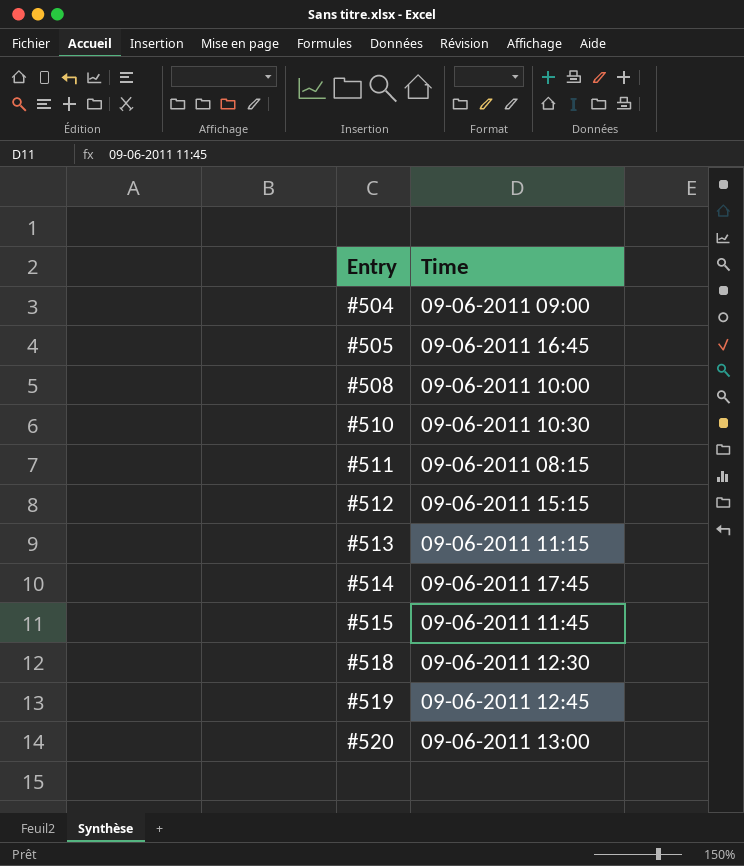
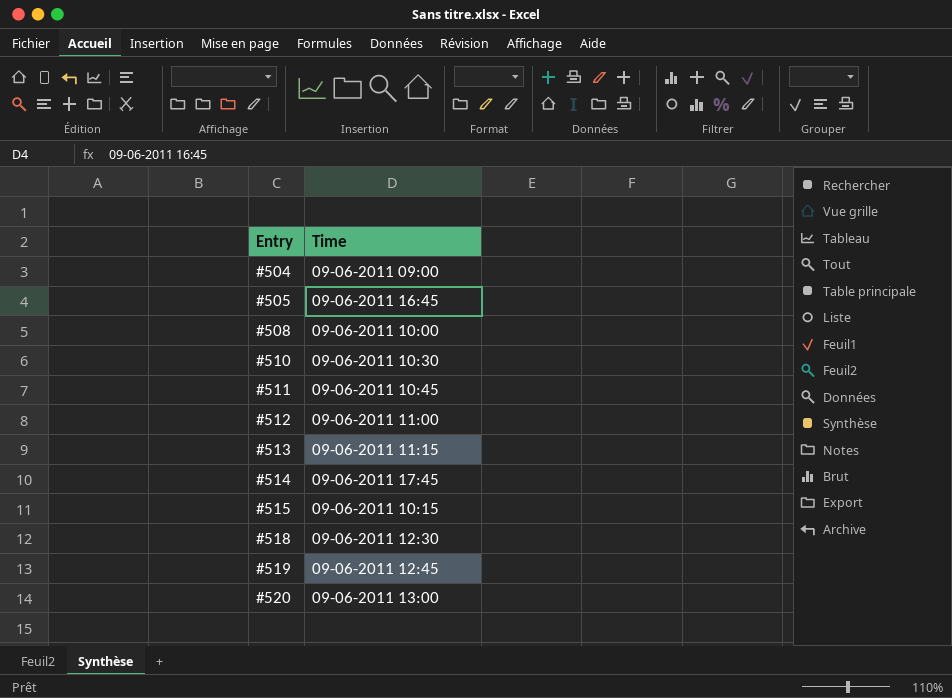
#511 | Time: 09-06-2011 08:15 -> 09-06-2011 10:45
#512 | Time: 09-06-2011 15:15 -> 09-06-2011 11:00
#515 | Time: 09-06-2011 11:45 -> 09-06-2011 10:15

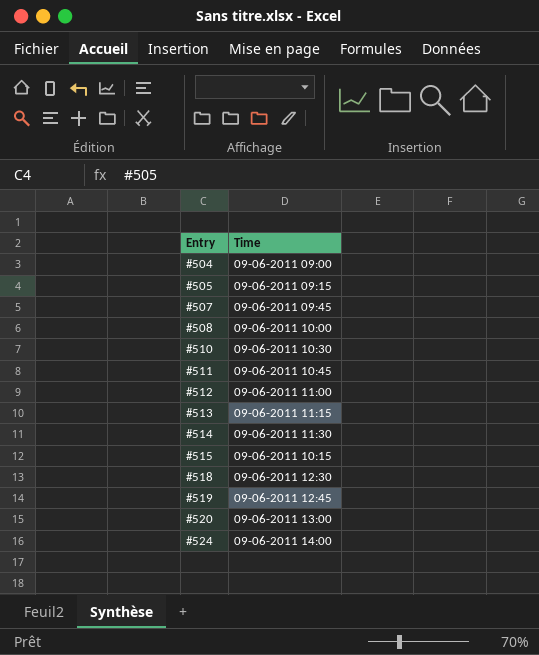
#505 | Time: 09-06-2011 16:45 -> 09-06-2011 09:15
row #507: none -> 09-06-2011 09:45
#514 | Time: 09-06-2011 17:45 -> 09-06-2011 11:30
row #524: none -> 09-06-2011 14:00

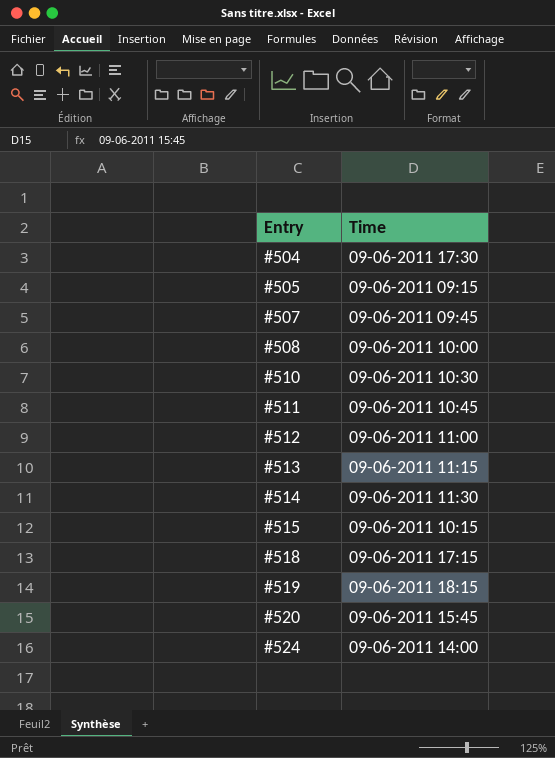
#504 | Time: 09-06-2011 09:00 -> 09-06-2011 17:30
#518 | Time: 09-06-2011 12:30 -> 09-06-2011 17:15
#519 | Time: 09-06-2011 12:45 -> 09-06-2011 18:15
#520 | Time: 09-06-2011 13:00 -> 09-06-2011 15:45

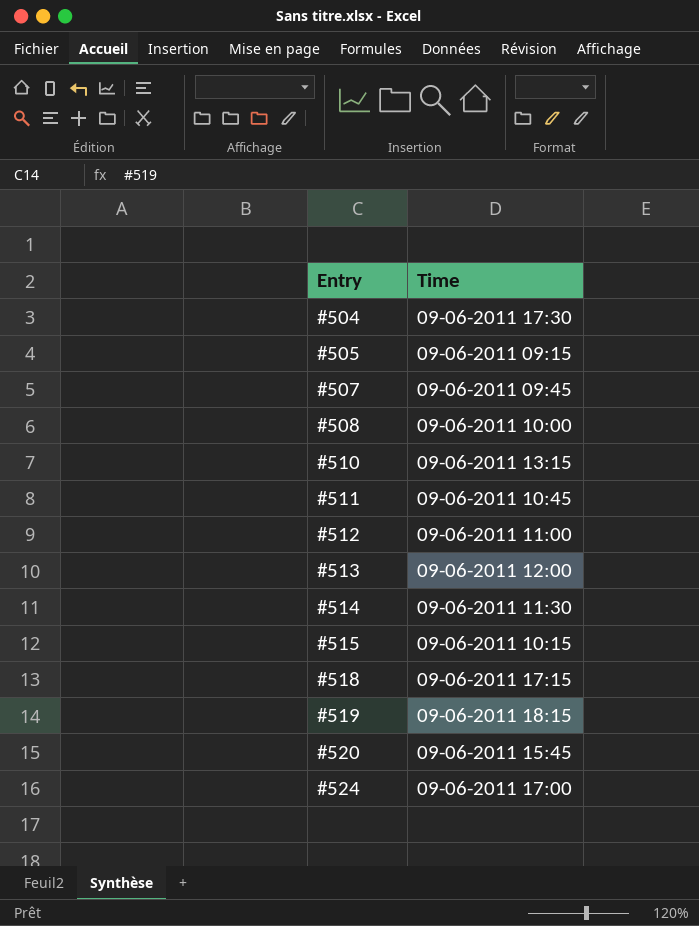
#510 | Time: 09-06-2011 10:30 -> 09-06-2011 13:15
#513 | Time: 09-06-2011 11:15 -> 09-06-2011 12:00
#524 | Time: 09-06-2011 14:00 -> 09-06-2011 17:00

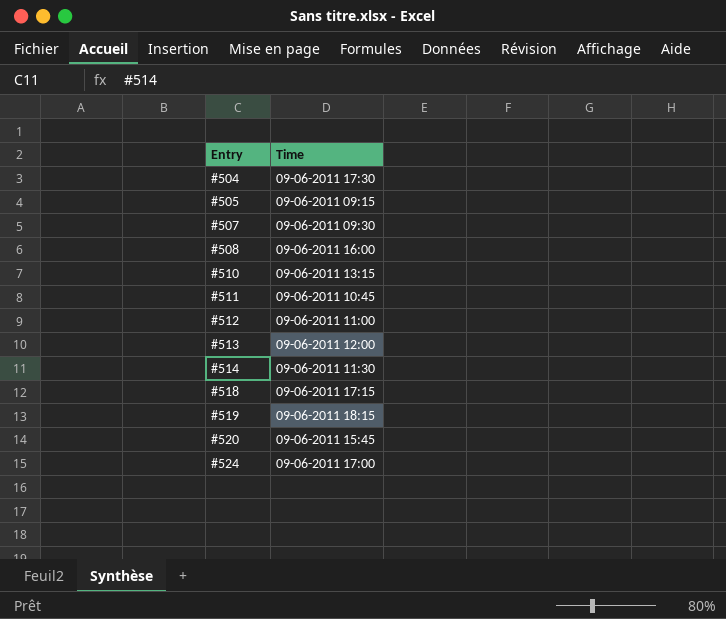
row #515: 09-06-2011 10:15 -> none
#507 | Time: 09-06-2011 09:45 -> 09-06-2011 09:30
#508 | Time: 09-06-2011 10:00 -> 09-06-2011 16:00

